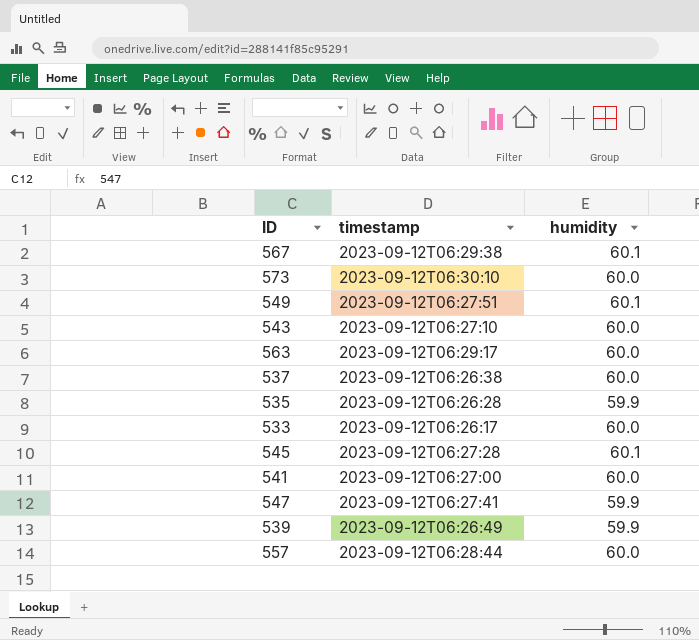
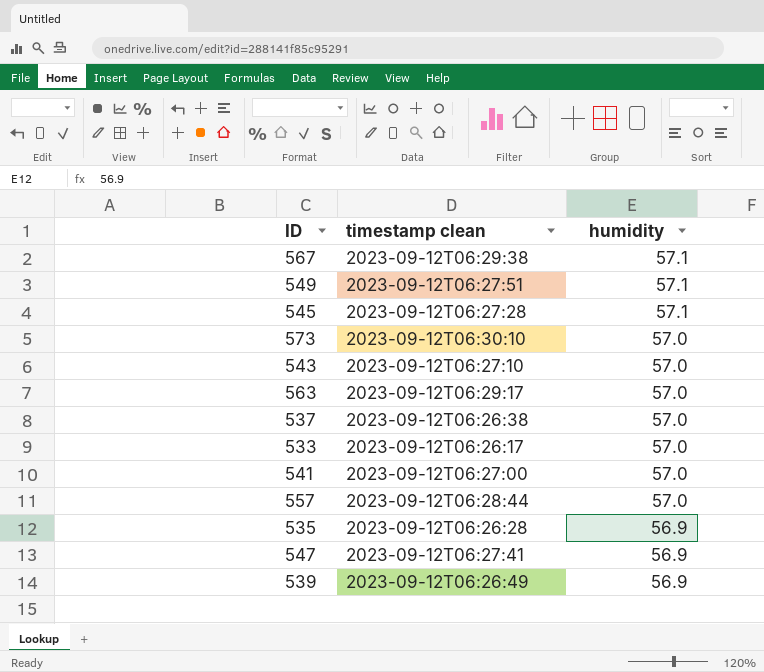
row order: none -> humidity descending
column name: timestamp -> timestamp clean
567 | humidity: 60.1 -> 57.1
549 | humidity: 60.1 -> 57.1
545 | humidity: 60.1 -> 57.1
573 | humidity: 60.0 -> 57.0
543 | humidity: 60.0 -> 57.0
563 | humidity: 60.0 -> 57.0
537 | humidity: 60.0 -> 57.0
533 | humidity: 60.0 -> 57.0
541 | humidity: 60.0 -> 57.0
557 | humidity: 60.0 -> 57.0
535 | humidity: 59.9 -> 56.9
547 | humidity: 59.9 -> 56.9
539 | humidity: 59.9 -> 56.9

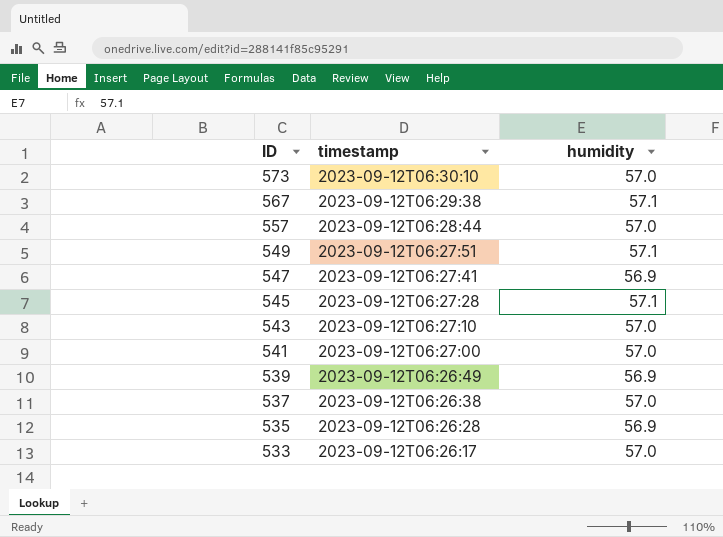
row order: humidity descending -> ID descending
column name: timestamp clean -> timestamp
row 563: 2023-09-12T06:29:17 | 57.0 -> none

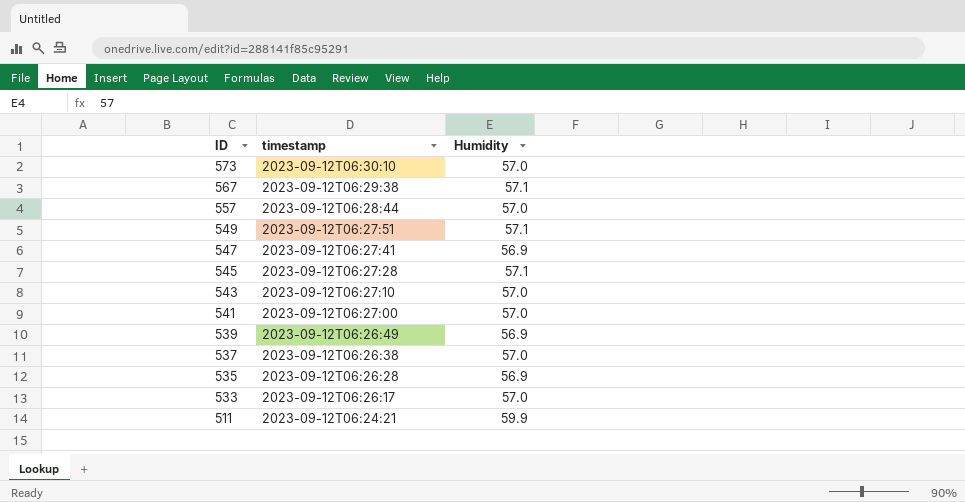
column name: humidity -> Humidity
row 511: none -> 2023-09-12T06:24:21 | 59.9

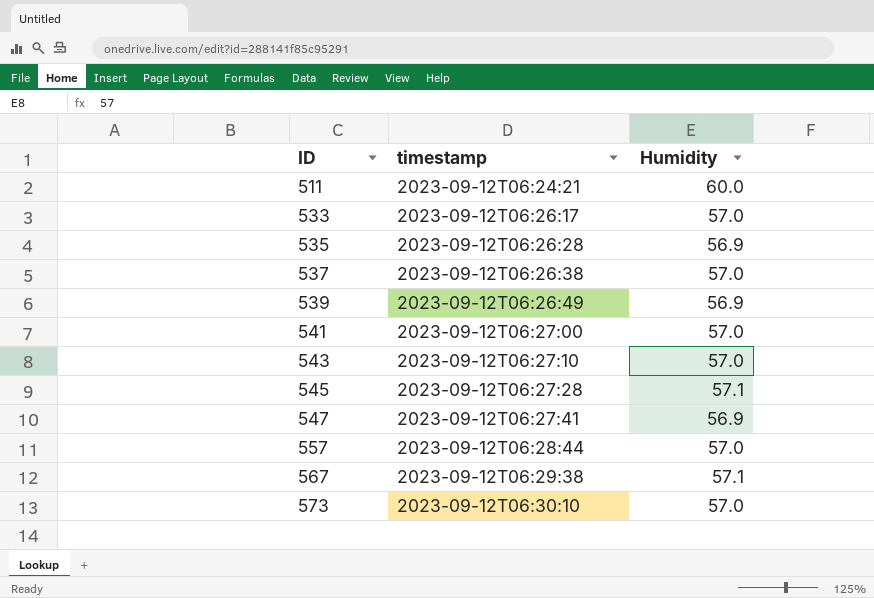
row order: ID descending -> ID ascending
row 549: 2023-09-12T06:27:51 | 57.1 -> none
511 | Humidity: 59.9 -> 60.0

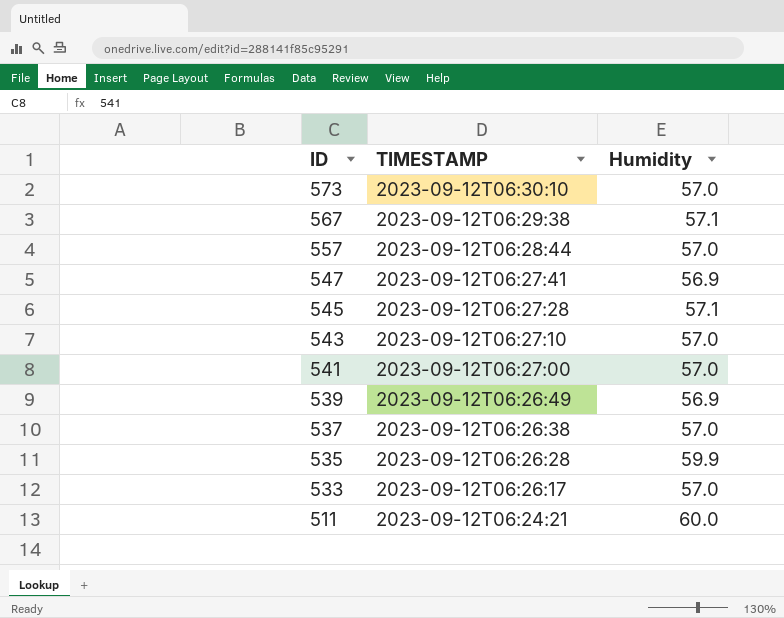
row order: ID ascending -> ID descending
column name: timestamp -> TIMESTAMP
535 | Humidity: 56.9 -> 59.9

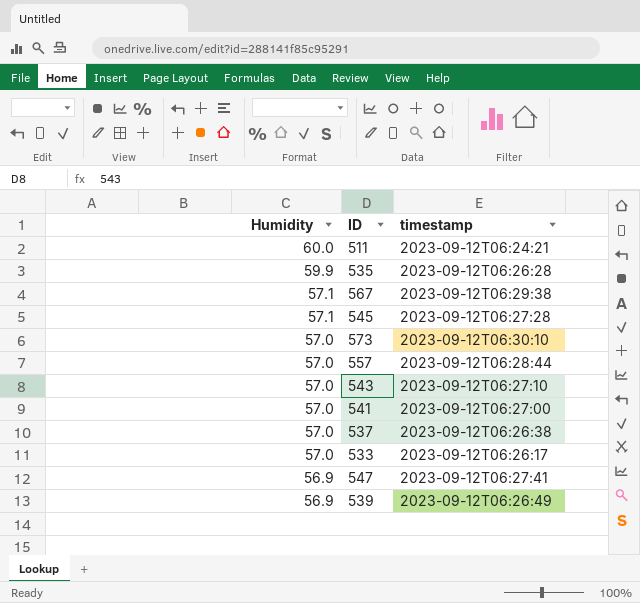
row order: ID descending -> Humidity descending
column Humidity | position: 3 -> 1
column name: TIMESTAMP -> timestamp

